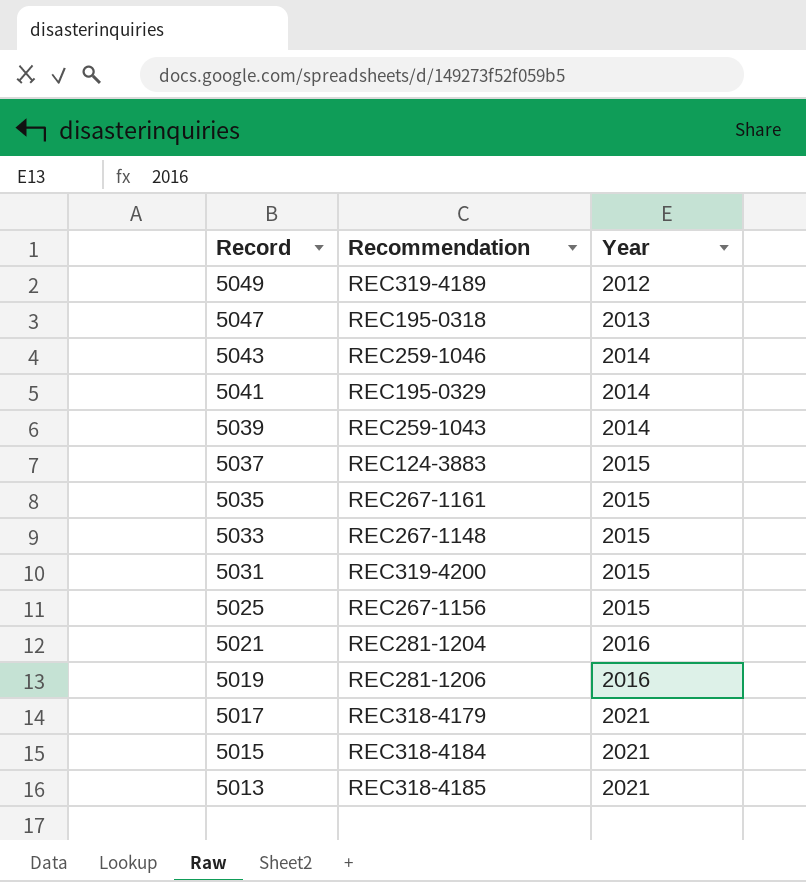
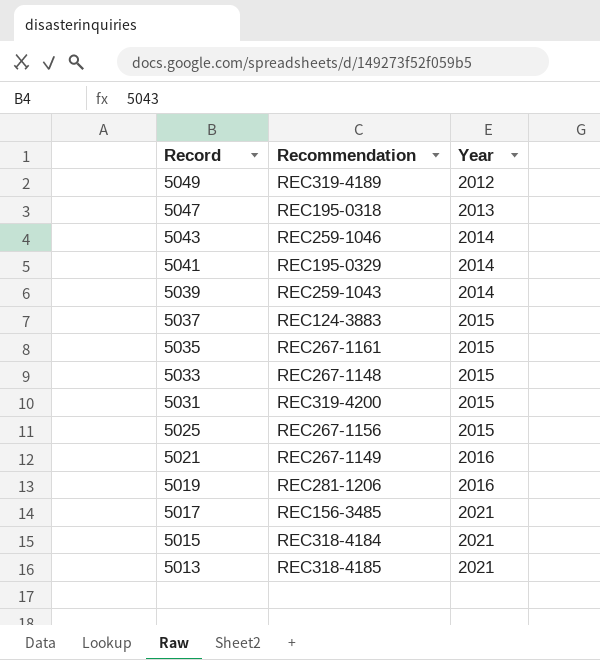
5021 | Recommendation: REC281-1204 -> REC267-1149
5017 | Recommendation: REC318-4179 -> REC156-3485

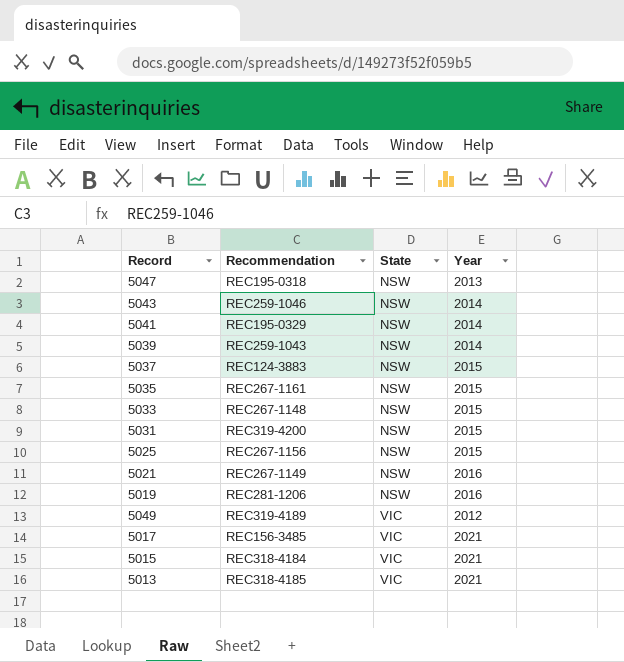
row order: Record descending -> State ascending
column State | position: none -> 3

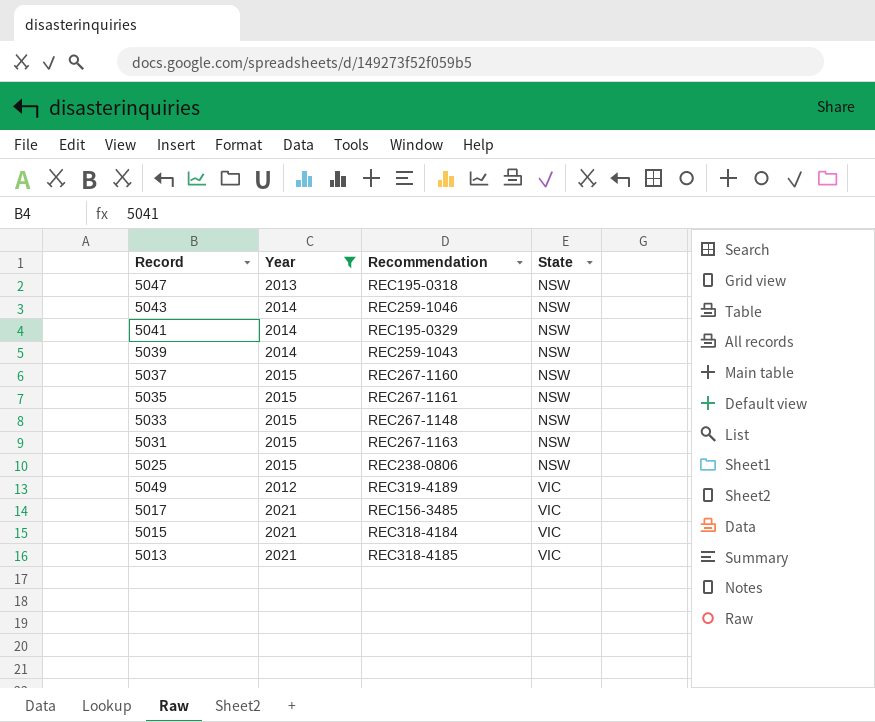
filter: none -> Year != 2016
column Year | position: 4 -> 2
5037 | Recommendation: REC124-3883 -> REC267-1160
5031 | Recommendation: REC319-4200 -> REC267-1163
5025 | Recommendation: REC267-1156 -> REC238-0806

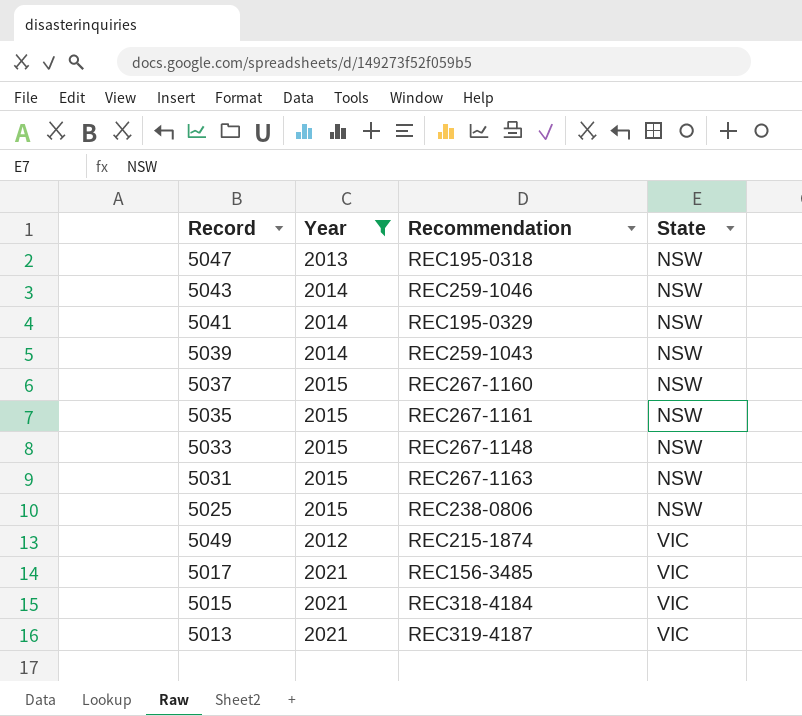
5049 | Recommendation: REC319-4189 -> REC215-1874
5013 | Recommendation: REC318-4185 -> REC319-4187

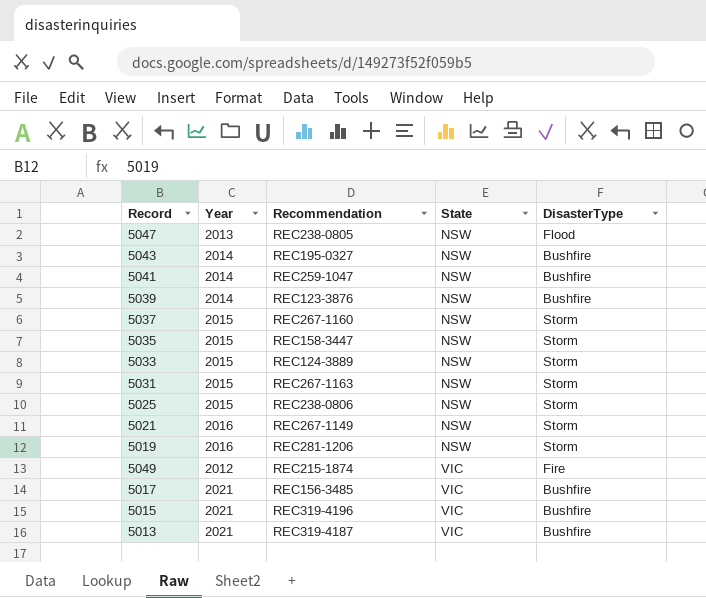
filter: Year != 2016 -> none
column DisasterType | position: none -> 5
5047 | Recommendation: REC195-0318 -> REC238-0805
5043 | Recommendation: REC259-1046 -> REC195-0327
5041 | Recommendation: REC195-0329 -> REC259-1047
5039 | Recommendation: REC259-1043 -> REC123-3876
5035 | Recommendation: REC267-1161 -> REC158-3447
5033 | Recommendation: REC267-1148 -> REC124-3889
5015 | Recommendation: REC318-4184 -> REC319-4196

